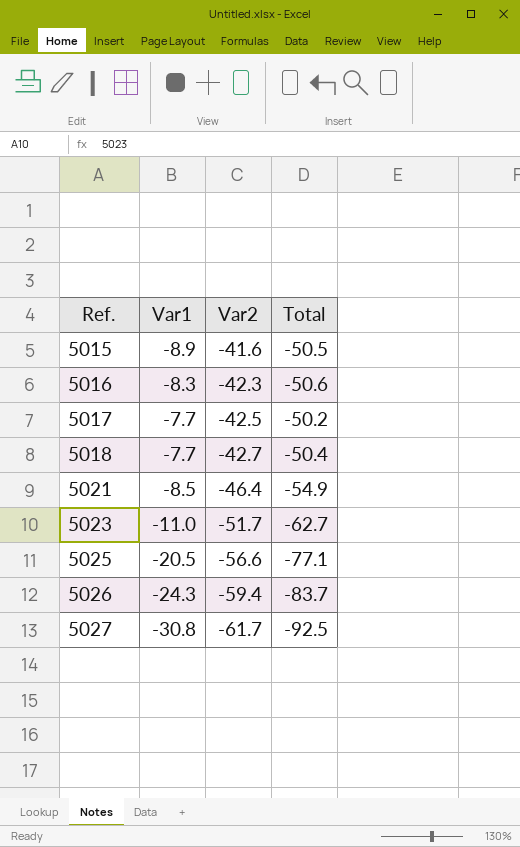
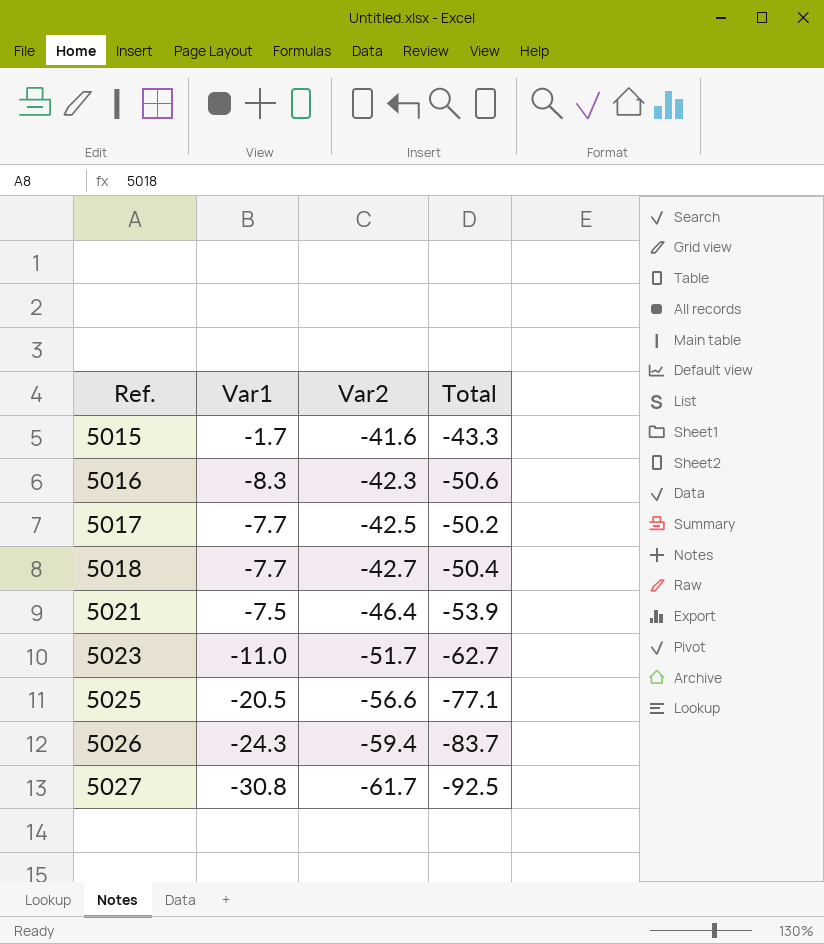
5015 | Var1: -8.9 -> -1.7
5015 | Total: -50.5 -> -43.3
5021 | Var1: -8.5 -> -7.5
5021 | Total: -54.9 -> -53.9

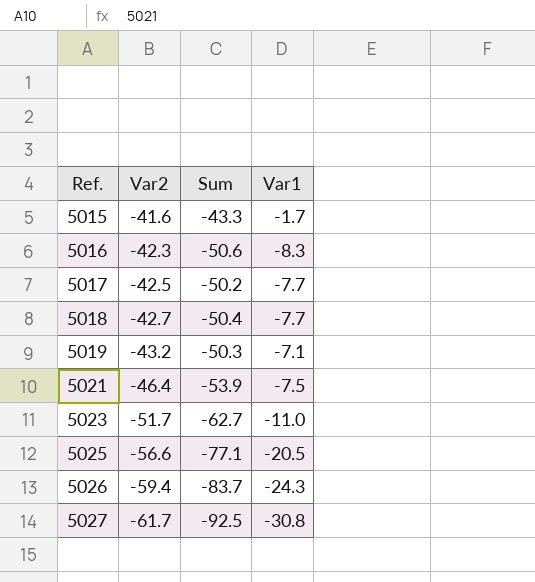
column name: Total -> Sum
column Var1 | position: 2 -> 4
row 5019: none -> -43.2 | -50.3 | -7.1

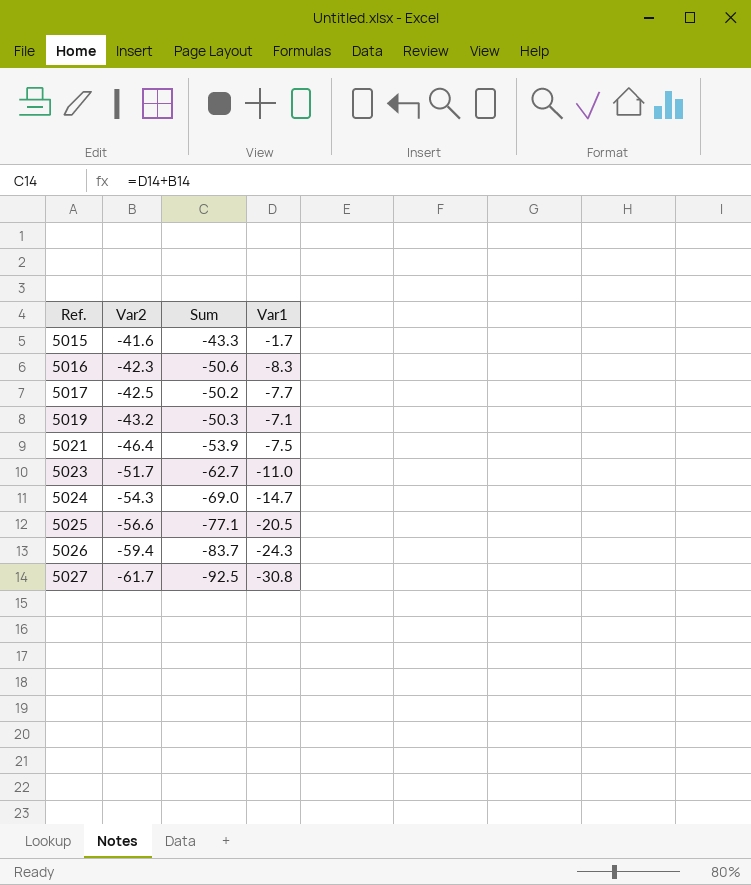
row 5018: -42.7 | -50.4 | -7.7 -> none
row 5024: none -> -54.3 | -69.0 | -14.7

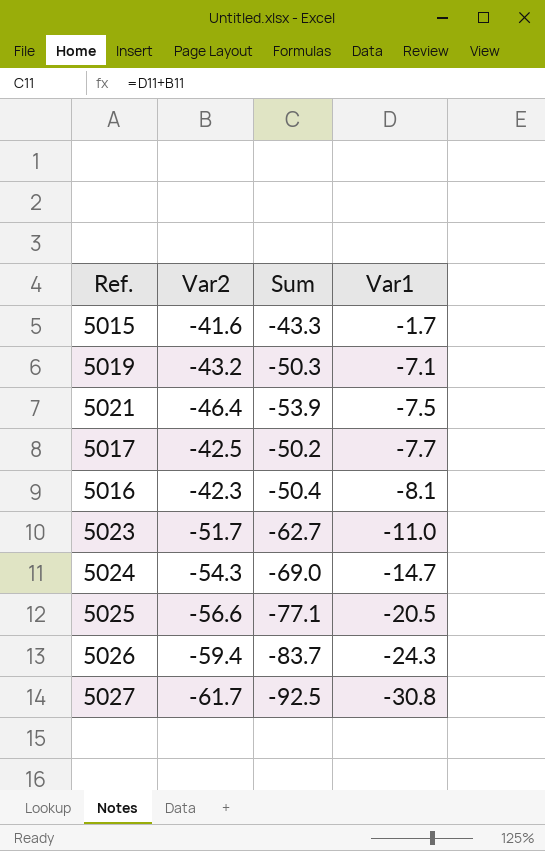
row order: Ref. ascending -> Var1 descending
5016 | Sum: -50.6 -> -50.4
5016 | Var1: -8.3 -> -8.1

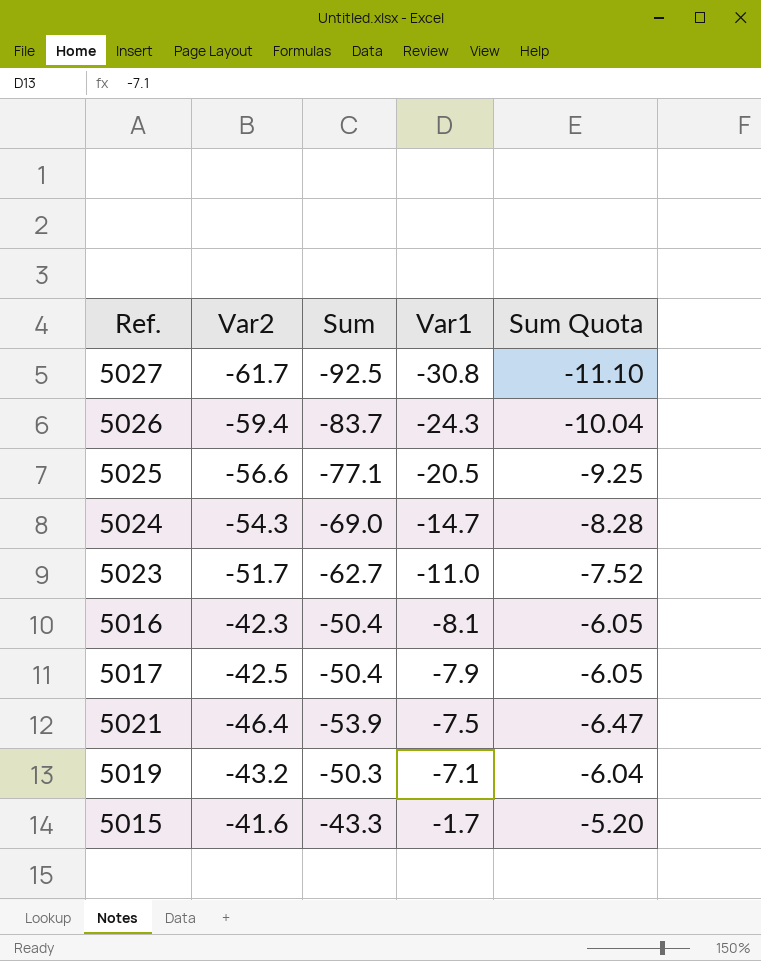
row order: Var1 descending -> Var1 ascending
column Sum Quota | formula: none -> [Sum] * 0.12
5017 | Sum: -50.2 -> -50.4
5017 | Var1: -7.7 -> -7.9

